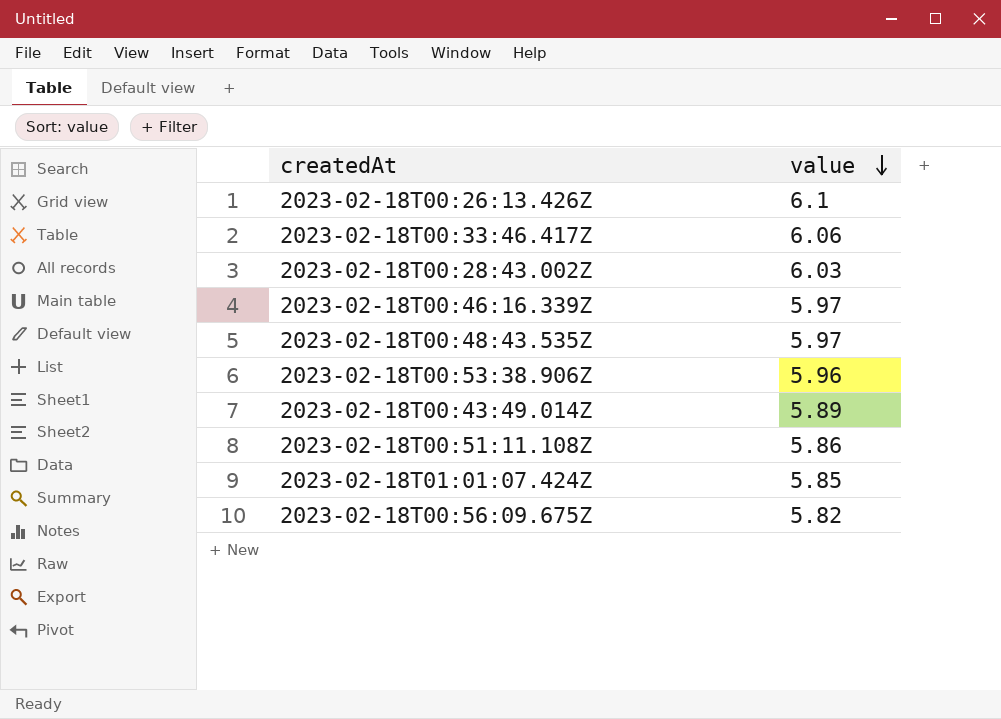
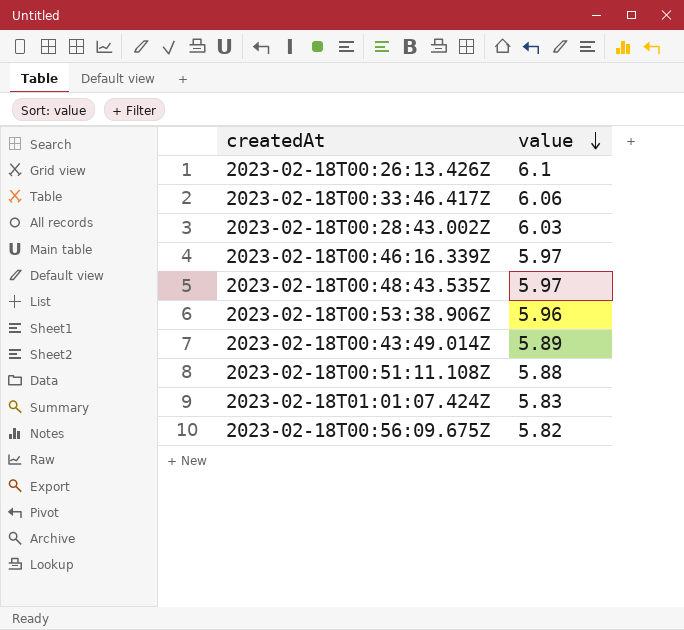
2023-02-18T00:51:11.108Z | value: 5.86 -> 5.88
2023-02-18T01:01:07.424Z | value: 5.85 -> 5.83

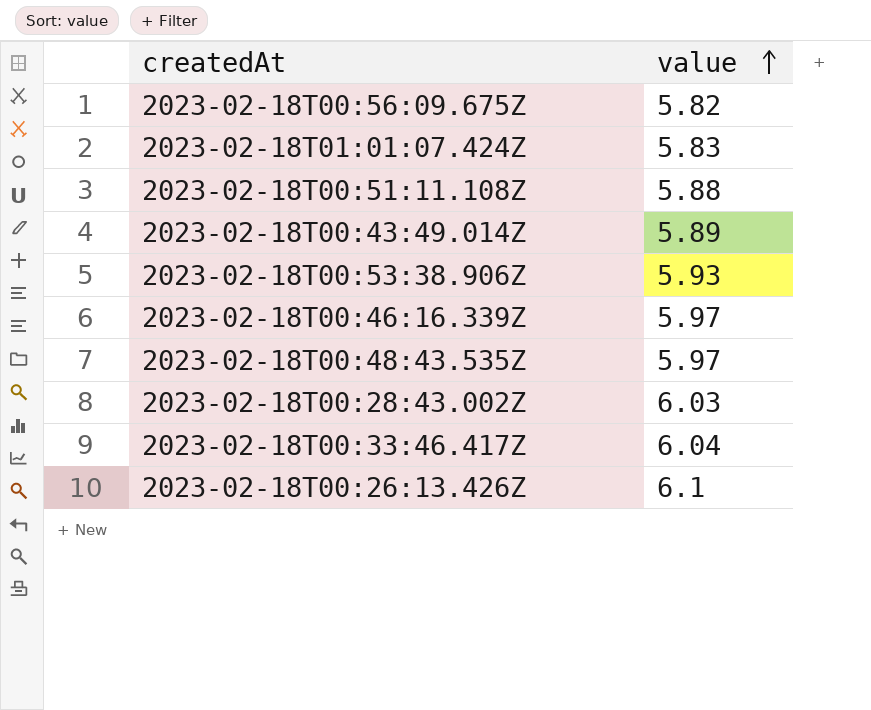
row order: value descending -> value ascending
2023-02-18T00:53:38.906Z | value: 5.96 -> 5.93
2023-02-18T00:33:46.417Z | value: 6.06 -> 6.04

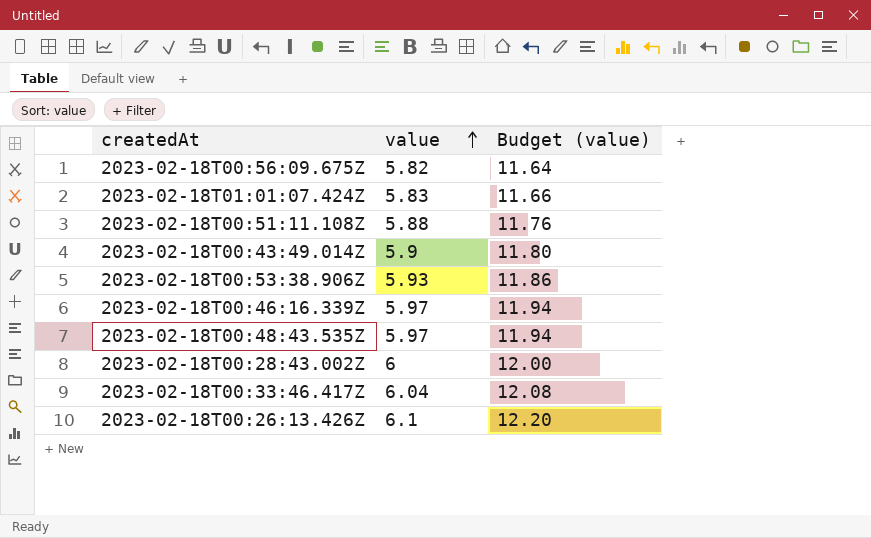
column Budget (value) | formula: none -> [value] * 2
2023-02-18T00:43:49.014Z | value: 5.89 -> 5.9
2023-02-18T00:28:43.002Z | value: 6.03 -> 6

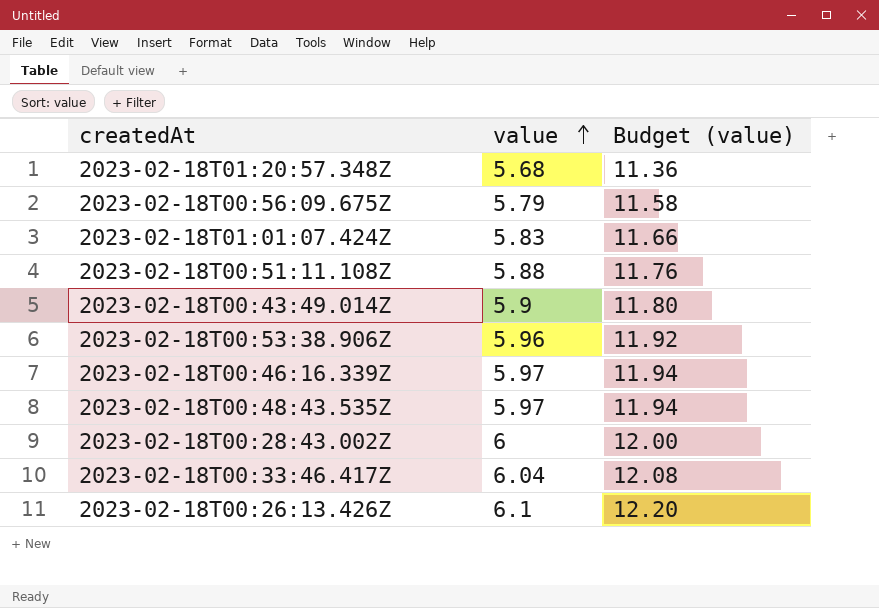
row 2023-02-18T01:20:57.348Z: none -> 5.68 | 11.36
2023-02-18T00:56:09.675Z | value: 5.82 -> 5.79
2023-02-18T00:56:09.675Z | Budget (value): 11.64 -> 11.58
2023-02-18T00:53:38.906Z | value: 5.93 -> 5.96
2023-02-18T00:53:38.906Z | Budget (value): 11.86 -> 11.92

